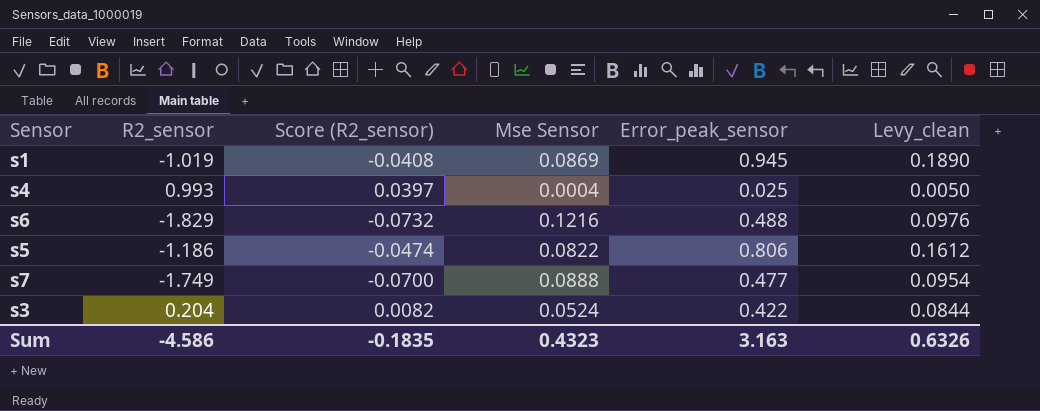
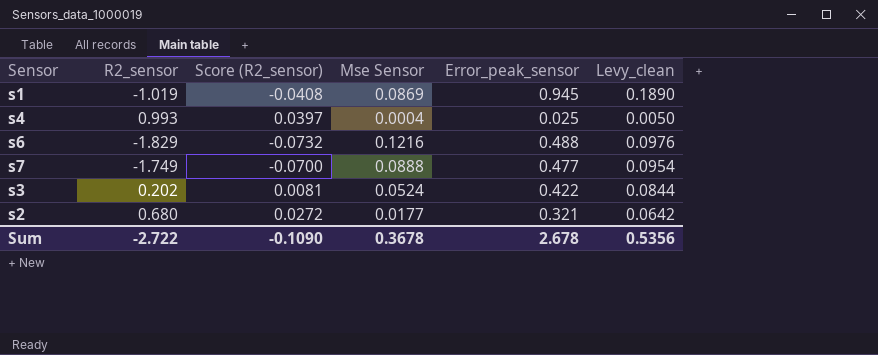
row s5: -1.186 | -0.0474 | 0.0822 | 0.806 | 0.1612 -> none
s3 | R2_sensor: 0.204 -> 0.202
s3 | Score (R2_sensor): 0.0082 -> 0.0081
row s2: none -> 0.680 | 0.0272 | 0.0177 | 0.321 | 0.0642
Sum | R2_sensor: -4.586 -> -2.722
Sum | Score (R2_sensor): -0.1835 -> -0.1090
Sum | Mse Sensor: 0.4323 -> 0.3678
Sum | Error_peak_sensor: 3.163 -> 2.678
Sum | Levy_clean: 0.6326 -> 0.5356

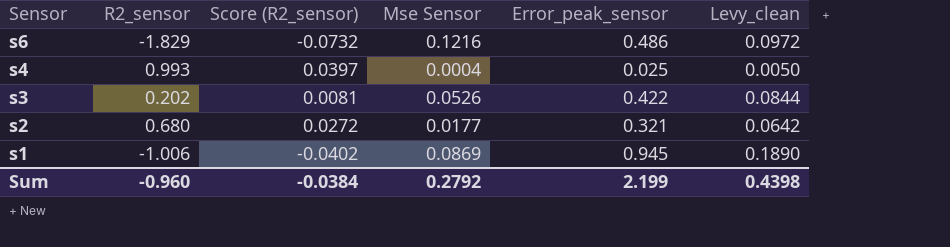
row order: none -> Sensor descending
row s7: -1.749 | -0.0700 | 0.0888 | 0.477 | 0.0954 -> none
s6 | Error_peak_sensor: 0.488 -> 0.486
s6 | Levy_clean: 0.0976 -> 0.0972
s3 | Mse Sensor: 0.0524 -> 0.0526
s1 | R2_sensor: -1.019 -> -1.006
s1 | Score (R2_sensor): -0.0408 -> -0.0402
Sum | R2_sensor: -2.722 -> -0.960
Sum | Score (R2_sensor): -0.1090 -> -0.0384
Sum | Mse Sensor: 0.3678 -> 0.2792
Sum | Error_peak_sensor: 2.678 -> 2.199
Sum | Levy_clean: 0.5356 -> 0.4398

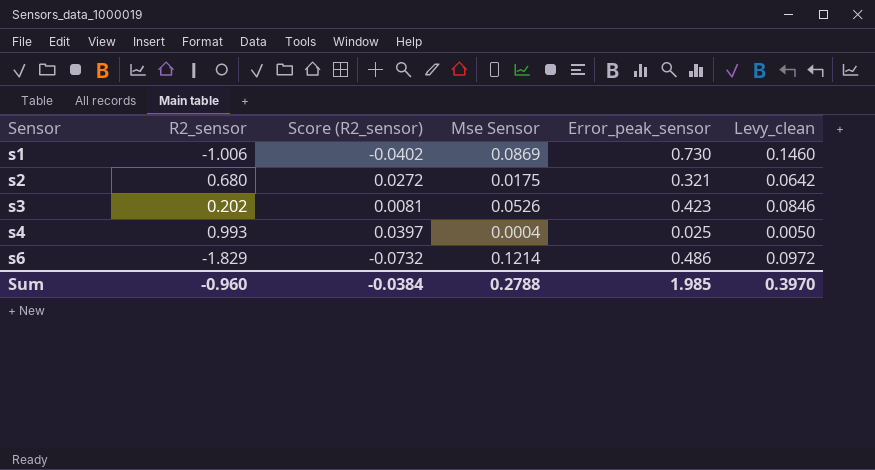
row order: Sensor descending -> Sensor ascending
s1 | Error_peak_sensor: 0.945 -> 0.730
s1 | Levy_clean: 0.1890 -> 0.1460
s2 | Mse Sensor: 0.0177 -> 0.0175
s3 | Error_peak_sensor: 0.422 -> 0.423
s3 | Levy_clean: 0.0844 -> 0.0846
s6 | Mse Sensor: 0.1216 -> 0.1214
Sum | Mse Sensor: 0.2792 -> 0.2788
Sum | Error_peak_sensor: 2.199 -> 1.985
Sum | Levy_clean: 0.4398 -> 0.3970

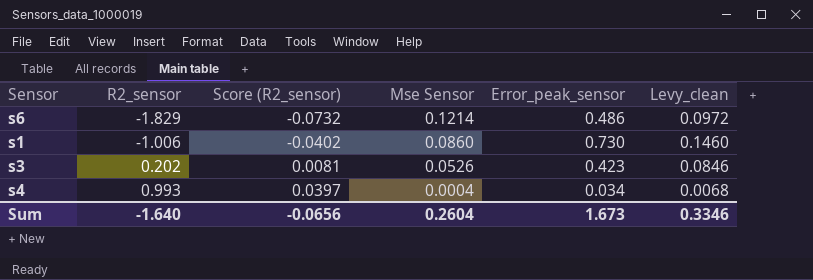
row order: Sensor ascending -> R2_sensor ascending
row s2: 0.680 | 0.0272 | 0.0175 | 0.321 | 0.0642 -> none
s1 | Mse Sensor: 0.0869 -> 0.0860
s4 | Error_peak_sensor: 0.025 -> 0.034
s4 | Levy_clean: 0.0050 -> 0.0068
Sum | R2_sensor: -0.960 -> -1.640
Sum | Score (R2_sensor): -0.0384 -> -0.0656
Sum | Mse Sensor: 0.2788 -> 0.2604
Sum | Error_peak_sensor: 1.985 -> 1.673
Sum | Levy_clean: 0.3970 -> 0.3346

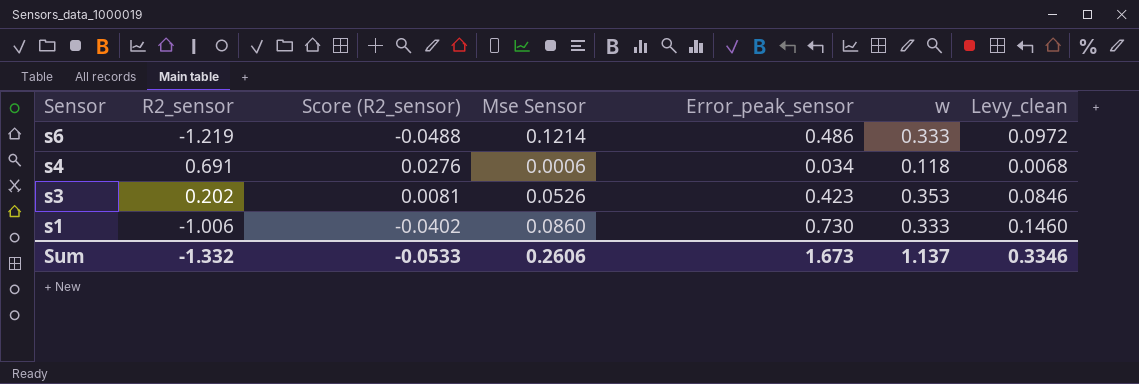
row order: R2_sensor ascending -> Sensor descending
column w | position: none -> 6
s6 | R2_sensor: -1.829 -> -1.219
s6 | Score (R2_sensor): -0.0732 -> -0.0488
s4 | R2_sensor: 0.993 -> 0.691
s4 | Score (R2_sensor): 0.0397 -> 0.0276
s4 | Mse Sensor: 0.0004 -> 0.0006
Sum | R2_sensor: -1.640 -> -1.332
Sum | Score (R2_sensor): -0.0656 -> -0.0533
Sum | Mse Sensor: 0.2604 -> 0.2606

